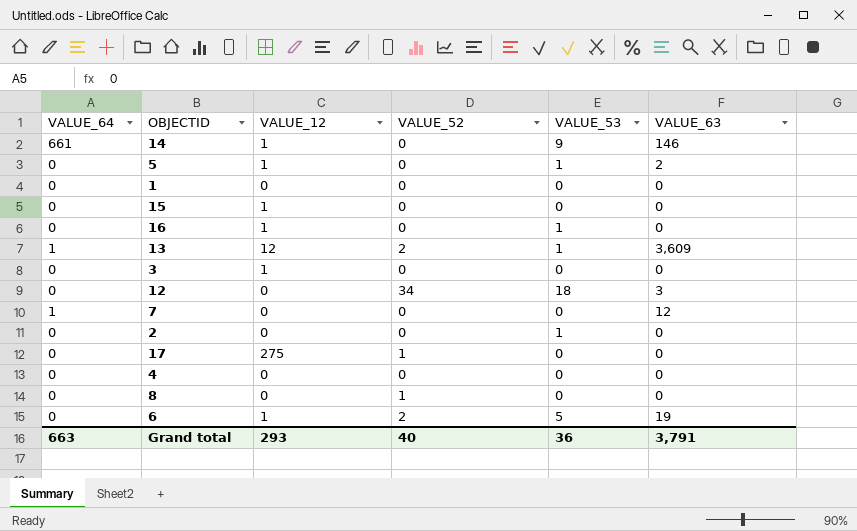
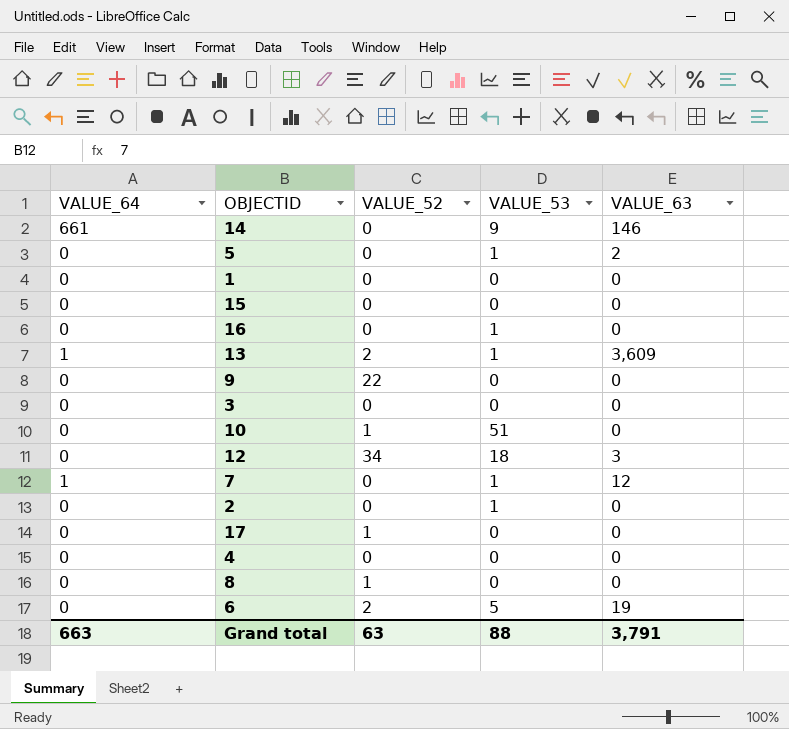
column VALUE_12 | position: 3 -> none
row 9: none -> 0 | 22 | 0 | 0
row 10: none -> 0 | 1 | 51 | 0
7 | VALUE_53: 0 -> 1
Grand total | VALUE_52: 40 -> 63
Grand total | VALUE_53: 36 -> 88

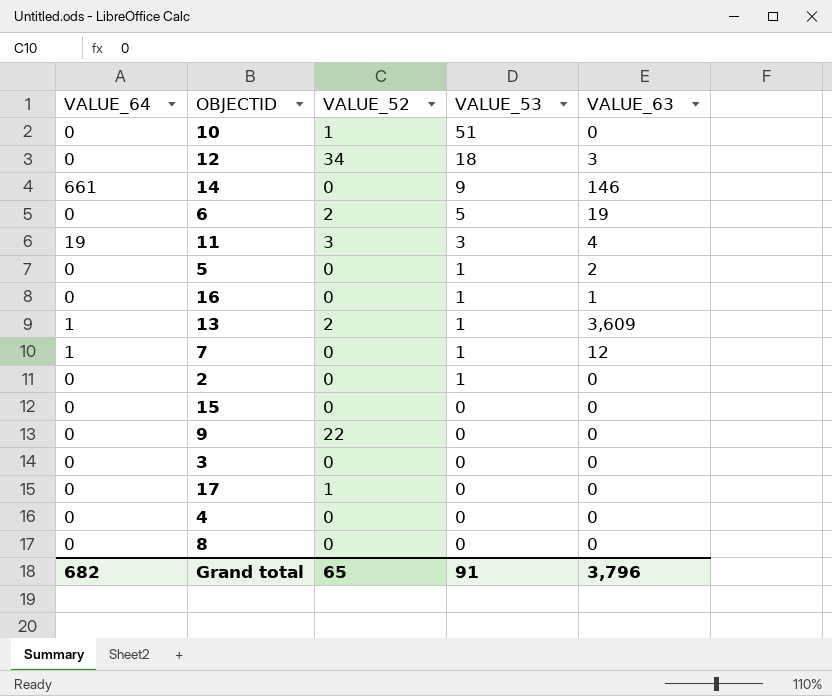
row order: none -> VALUE_53 descending
row 1: 0 | 0 | 0 | 0 -> none
row 11: none -> 19 | 3 | 3 | 4
16 | VALUE_63: 0 -> 1
8 | VALUE_52: 1 -> 0
Grand total | VALUE_64: 663 -> 682
Grand total | VALUE_52: 63 -> 65
Grand total | VALUE_53: 88 -> 91
Grand total | VALUE_63: 3,791 -> 3,796

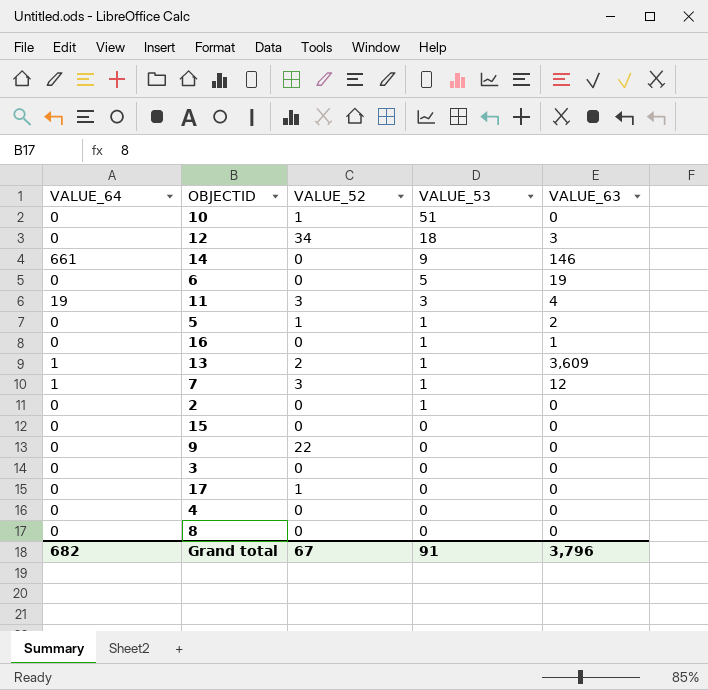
6 | VALUE_52: 2 -> 0
5 | VALUE_52: 0 -> 1
7 | VALUE_52: 0 -> 3
Grand total | VALUE_52: 65 -> 67

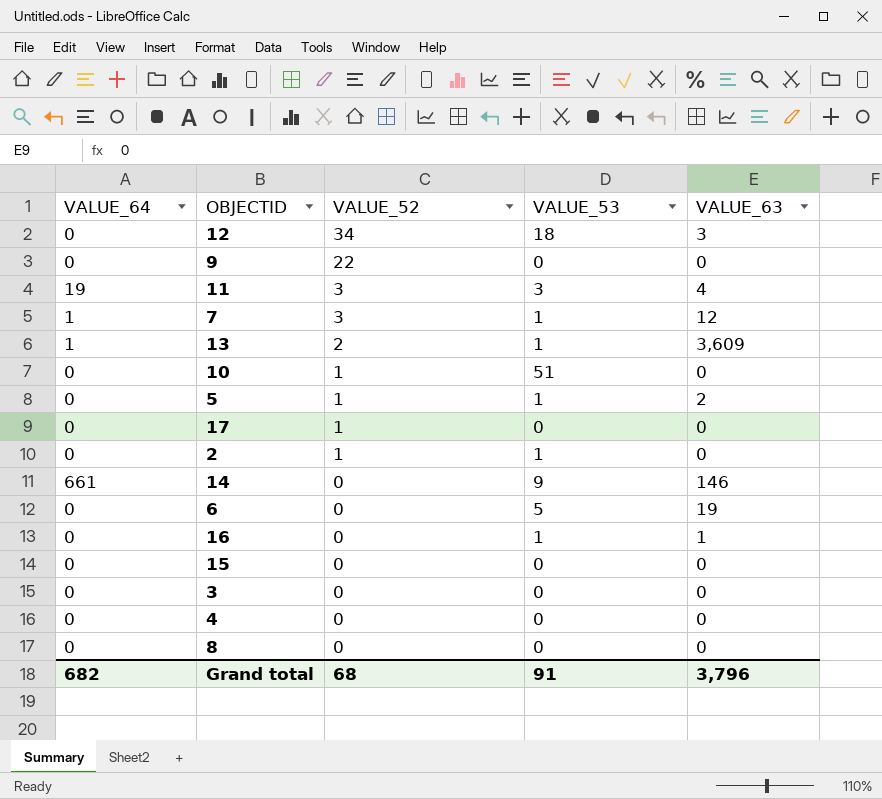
row order: VALUE_53 descending -> VALUE_52 descending
2 | VALUE_52: 0 -> 1
Grand total | VALUE_52: 67 -> 68

